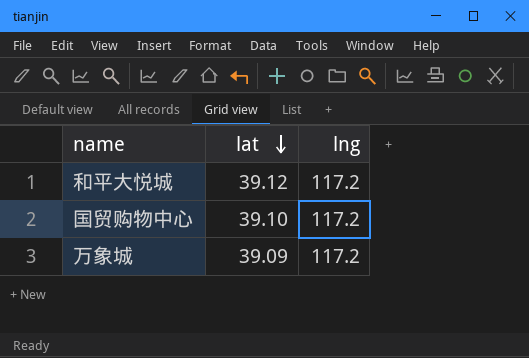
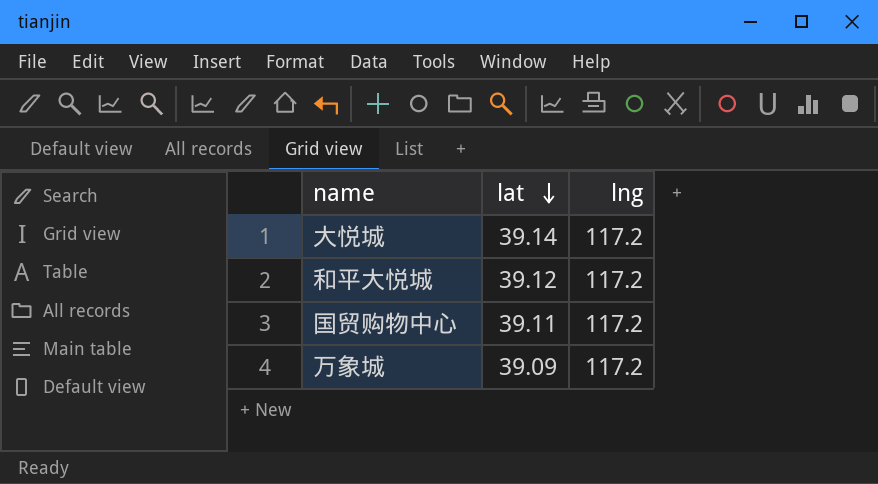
row 大悦城: none -> 39.14 | 117.2
国贸购物中心 | lat: 39.10 -> 39.11

